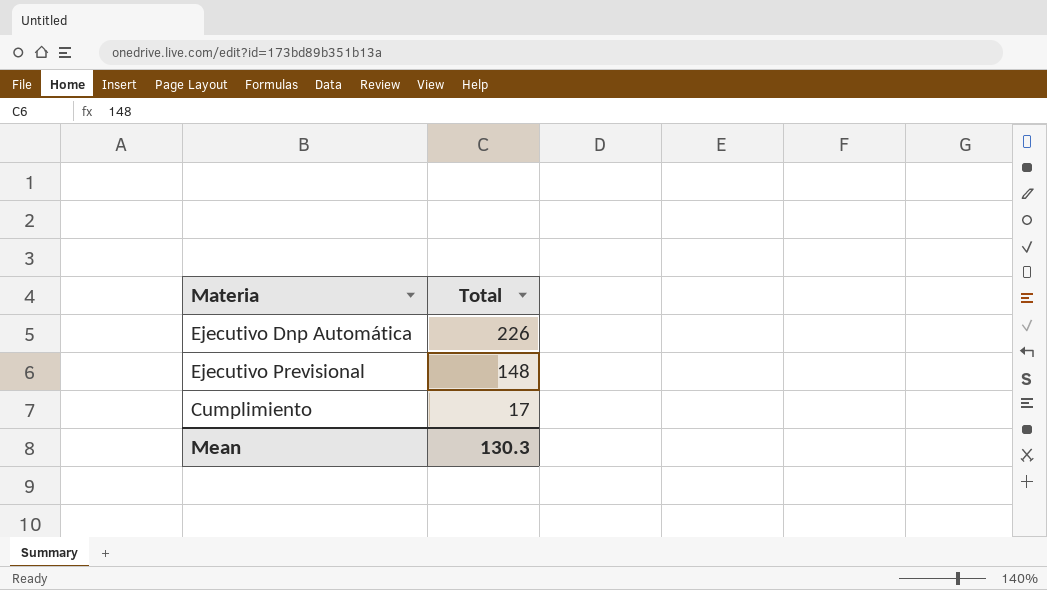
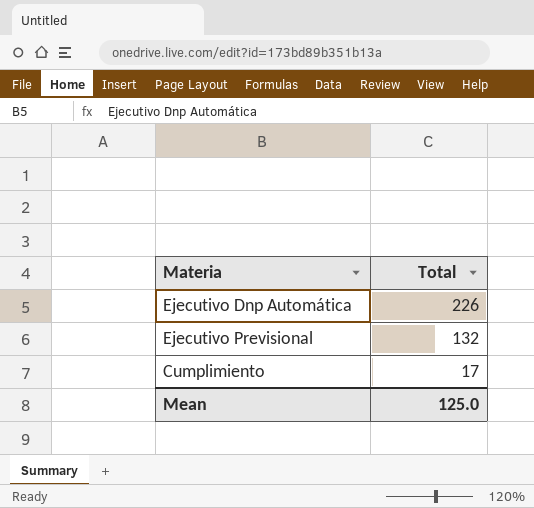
Ejecutivo Previsional | Total: 148 -> 132
Mean | Total: 130.3 -> 125.0

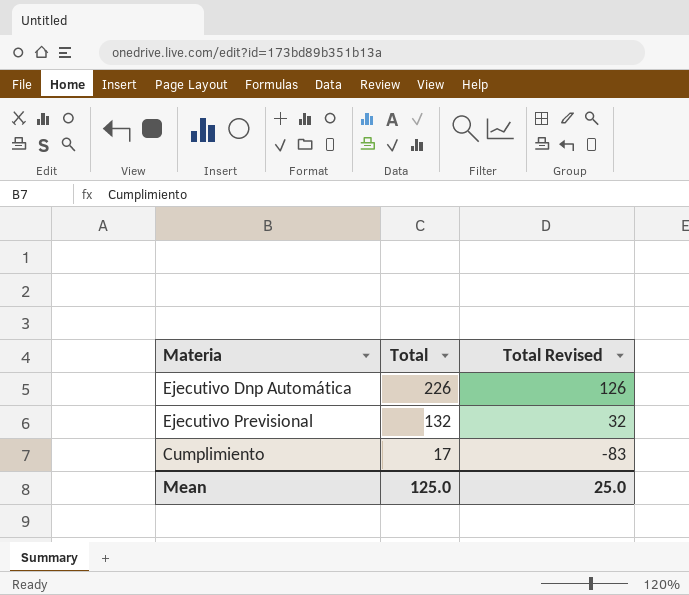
column Total Revised | formula: none -> [Total] - 100

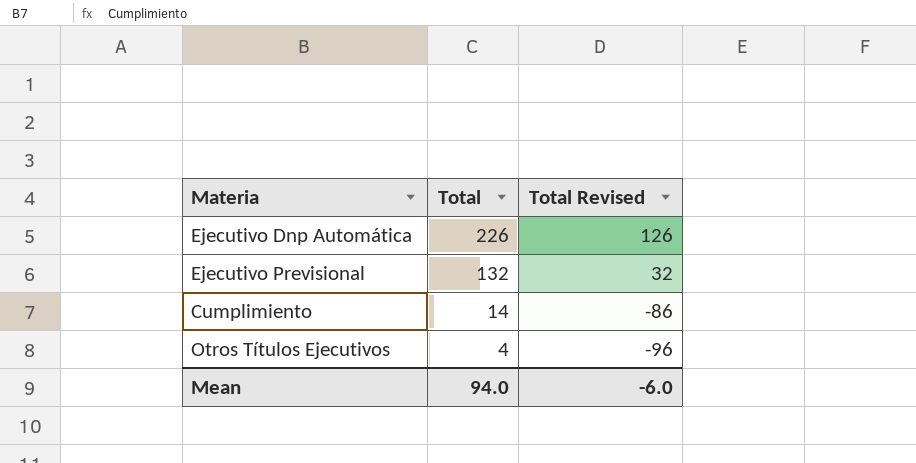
Cumplimiento | Total: 17 -> 14
Cumplimiento | Total Revised: -83 -> -86
row Otros Títulos Ejecutivos: none -> 4 | -96
Mean | Total: 125.0 -> 94.0
Mean | Total Revised: 25.0 -> -6.0

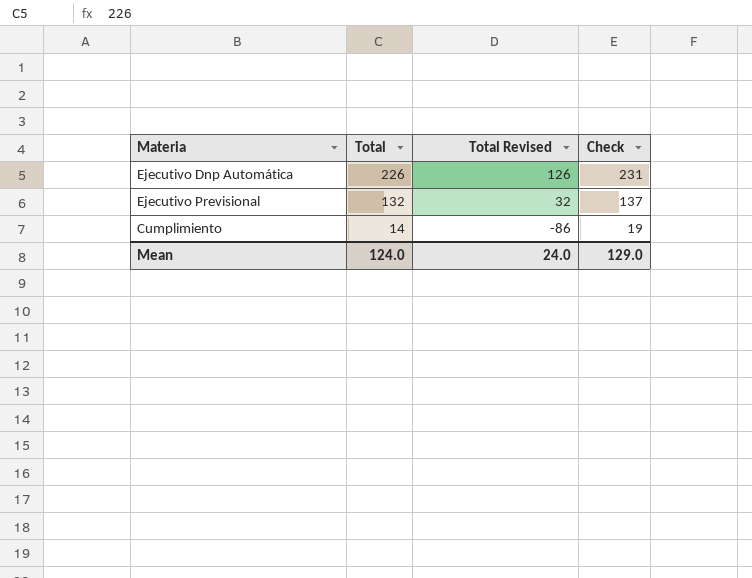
column Check | formula: none -> [Total] + 5
row Otros Títulos Ejecutivos: 4 | -96 -> none
Mean | Total: 94.0 -> 124.0
Mean | Total Revised: -6.0 -> 24.0

